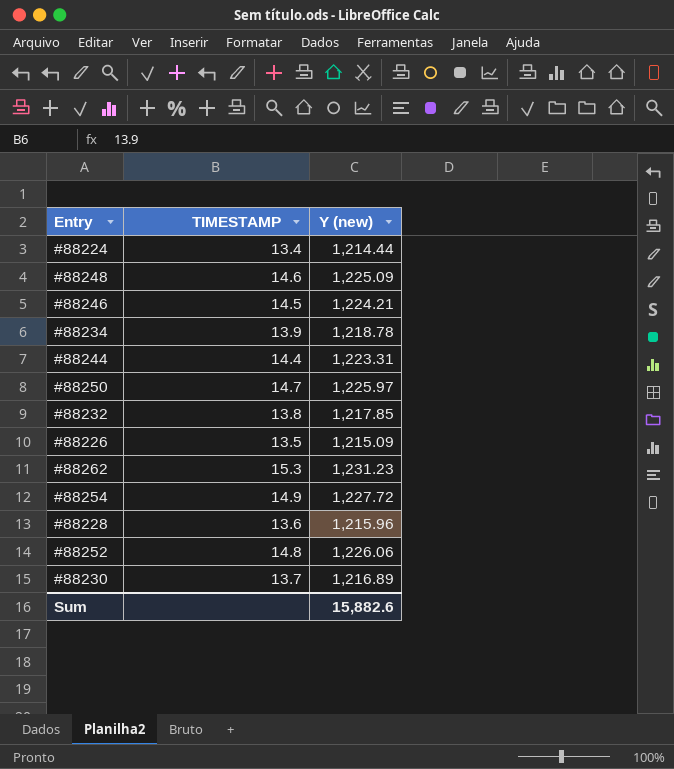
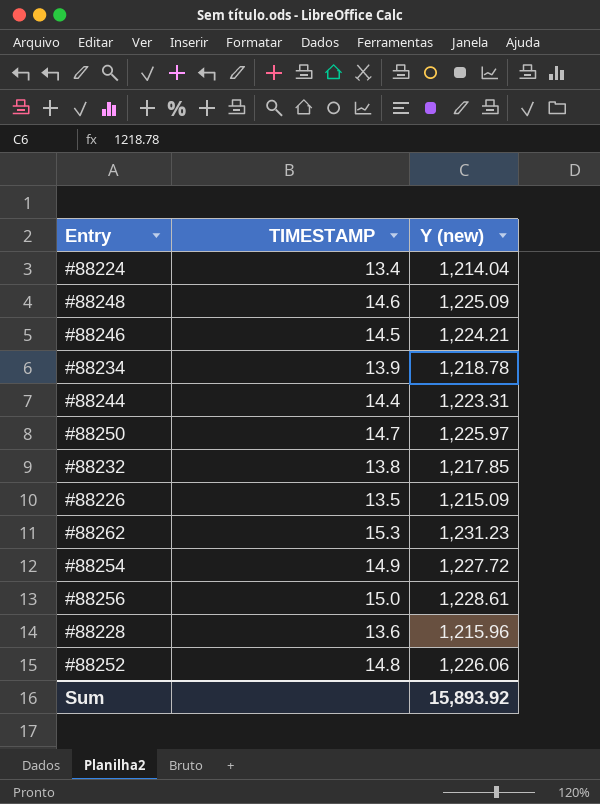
row #88230: 13.7 | 1,216.89 -> none
#88224 | Y (new): 1,214.44 -> 1,214.04
row #88256: none -> 15.0 | 1,228.61
Sum | Y (new): 15,882.6 -> 15,893.92

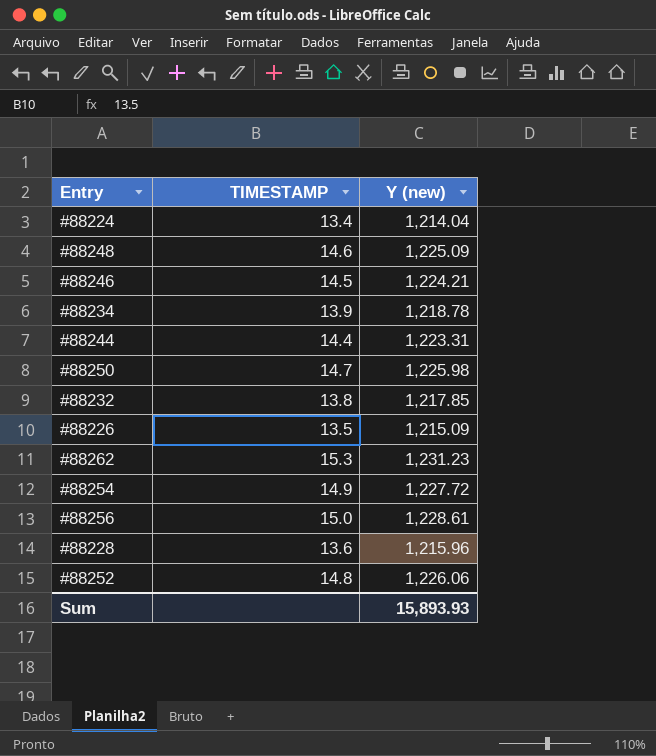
#88250 | Y (new): 1,225.97 -> 1,225.98
Sum | Y (new): 15,893.92 -> 15,893.93

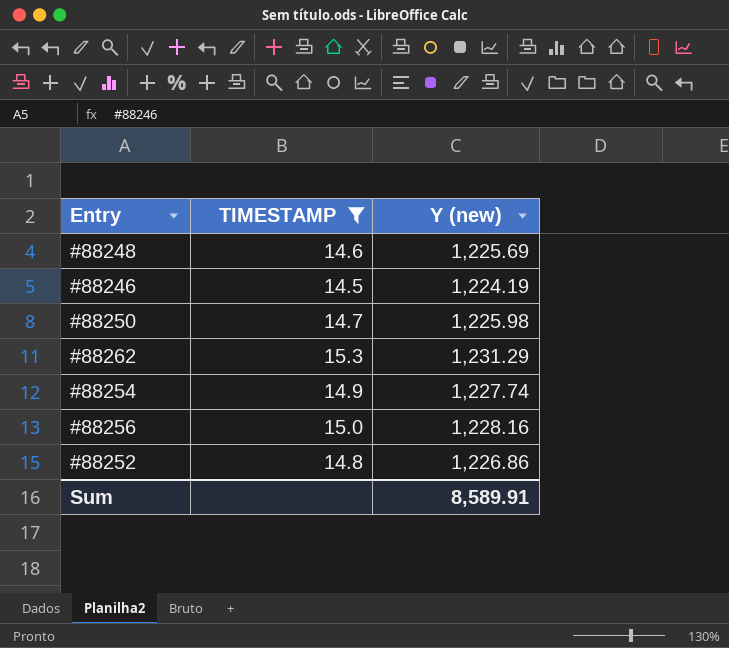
filter: none -> TIMESTAMP >= 14.5
#88248 | Y (new): 1,225.09 -> 1,225.69
#88246 | Y (new): 1,224.21 -> 1,224.19
#88262 | Y (new): 1,231.23 -> 1,231.29
#88254 | Y (new): 1,227.72 -> 1,227.74
#88256 | Y (new): 1,228.61 -> 1,228.16
#88252 | Y (new): 1,226.06 -> 1,226.86
Sum | Y (new): 15,893.93 -> 8,589.91

